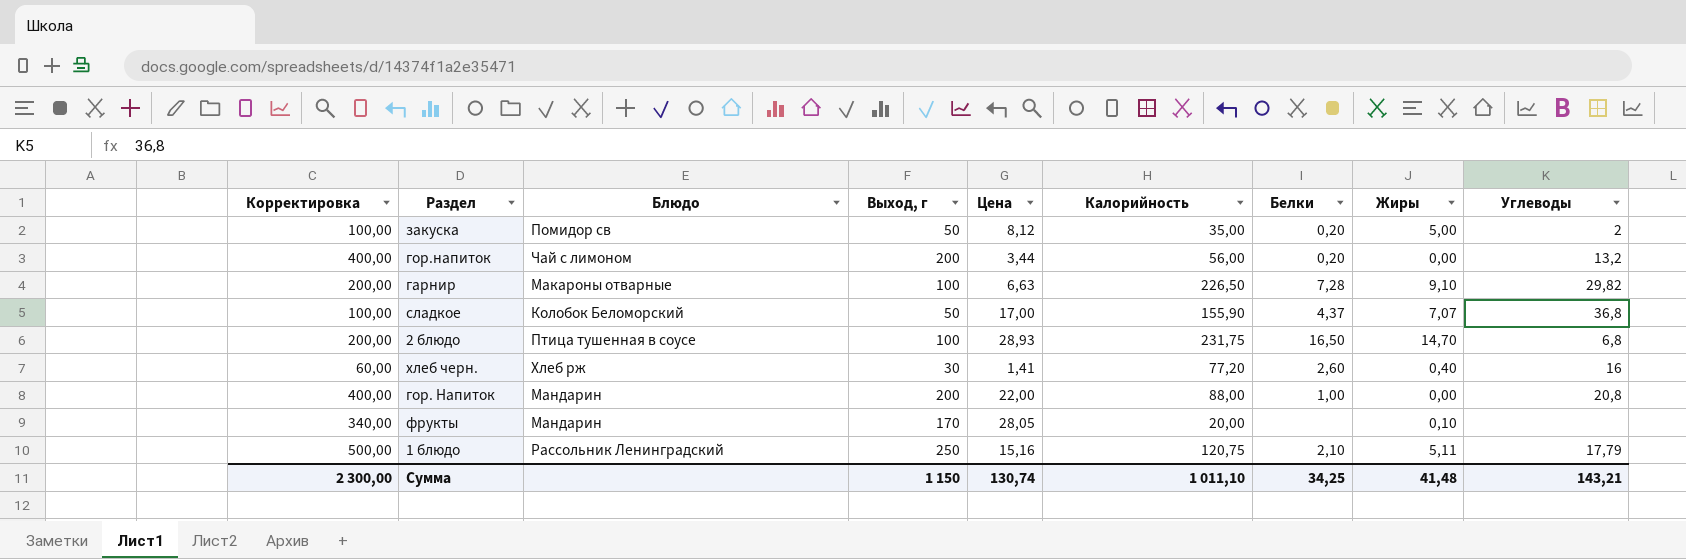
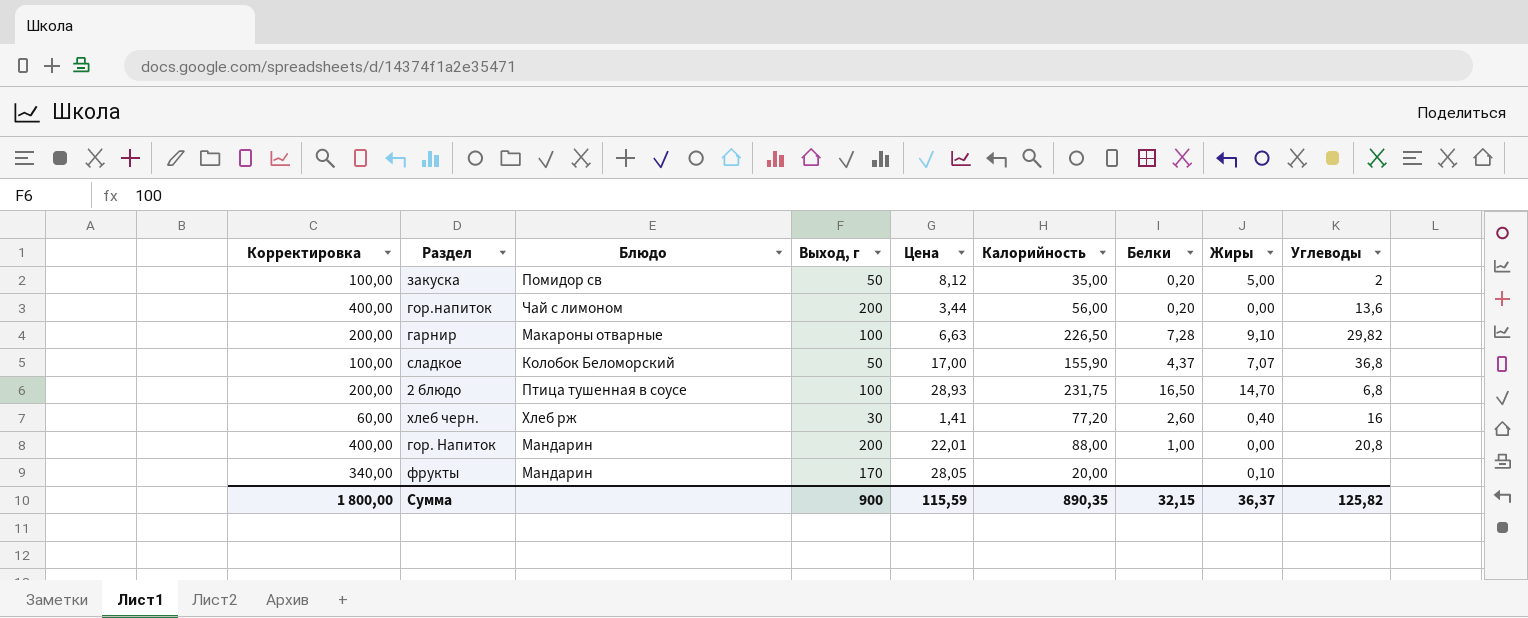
row 1 блюдо: 500,00 | Рассольник Ленинградский | 250 | 15,16 | 120,75 | 2,10 | 5,11 | 17,79 -> none
гор.напиток | Углеводы: 13,2 -> 13,6
гор. Напиток | Цена: 22,00 -> 22,01
Сумма | Корректировка: 2 300,00 -> 1 800,00
Сумма | Выход, г: 1 150 -> 900
Сумма | Цена: 130,74 -> 115,59
Сумма | Калорийность: 1 011,10 -> 890,35
Сумма | Белки: 34,25 -> 32,15
Сумма | Жиры: 41,48 -> 36,37
Сумма | Углеводы: 143,21 -> 125,82

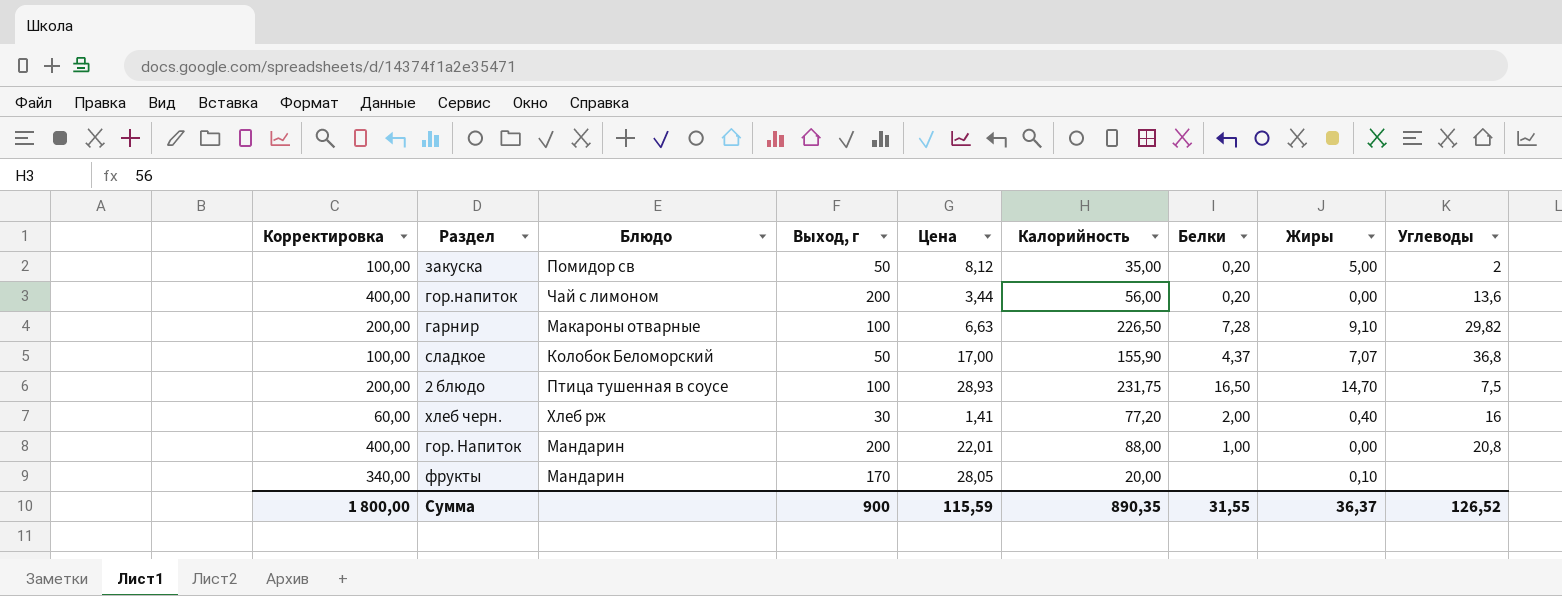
2 блюдо | Углеводы: 6,8 -> 7,5
хлеб черн. | Белки: 2,60 -> 2,00
Сумма | Белки: 32,15 -> 31,55
Сумма | Углеводы: 125,82 -> 126,52

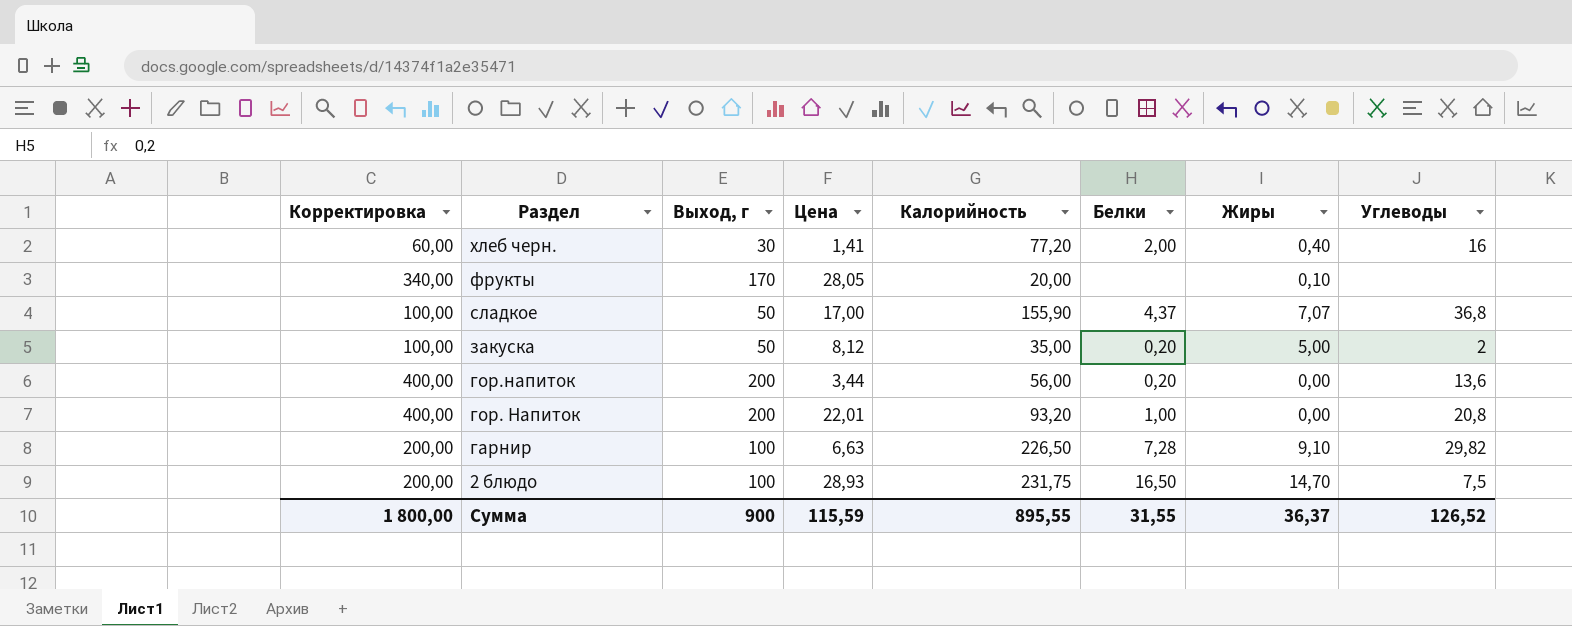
row order: none -> Раздел descending
column Блюдо | position: 3 -> none
гор. Напиток | Калорийность: 88,00 -> 93,20
Сумма | Калорийность: 890,35 -> 895,55

